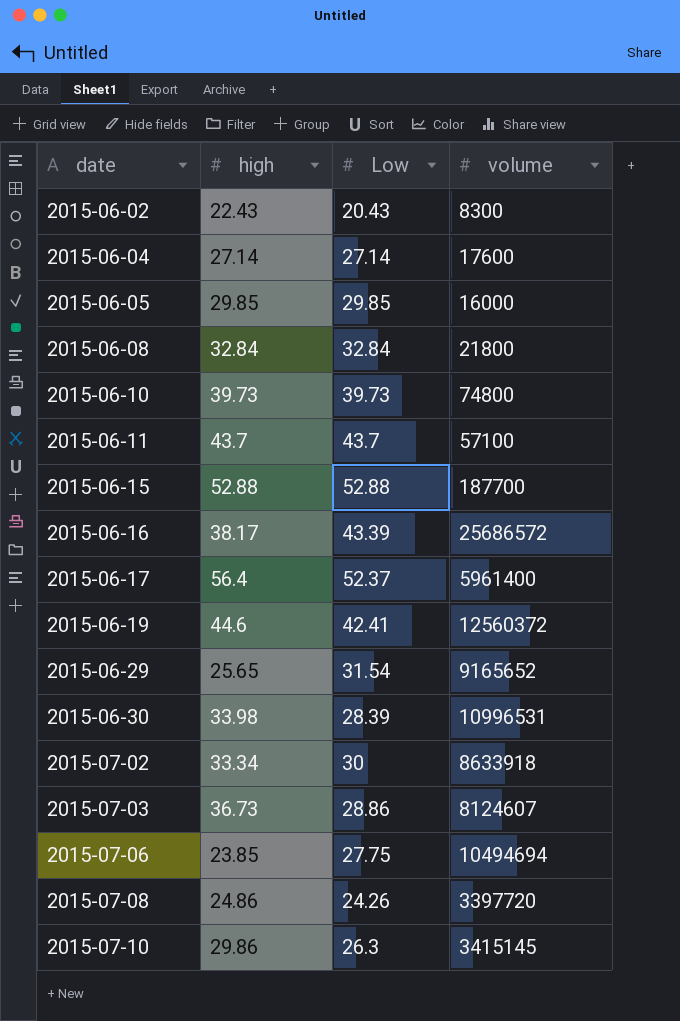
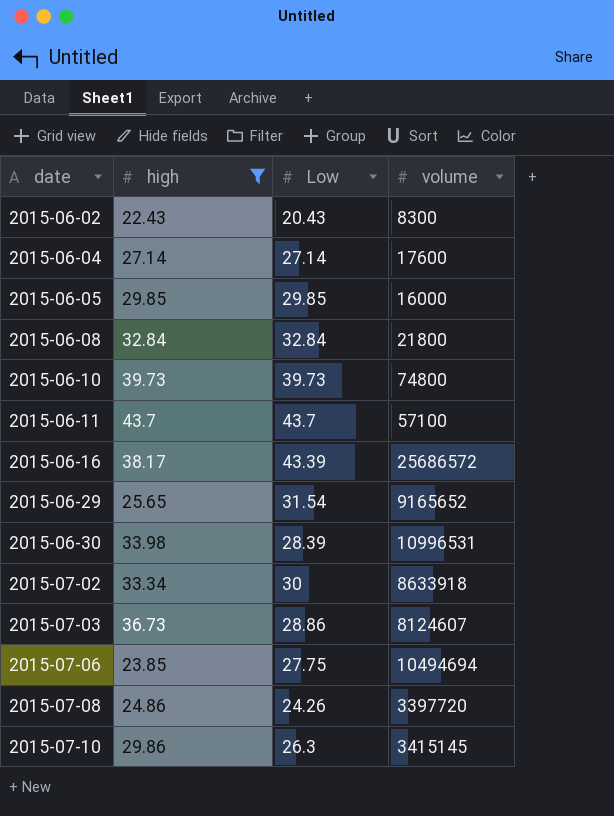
filter: none -> high <= 43.7

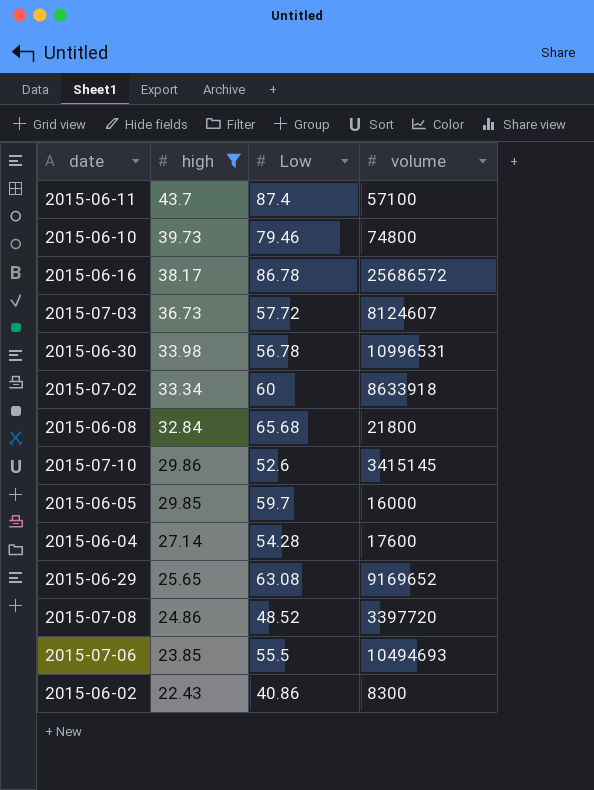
row order: date ascending -> high descending
2015-06-11 | Low: 43.7 -> 87.4
2015-06-10 | Low: 39.73 -> 79.46
2015-06-16 | Low: 43.39 -> 86.78
2015-07-03 | Low: 28.86 -> 57.72
2015-06-30 | Low: 28.39 -> 56.78
2015-07-02 | Low: 30 -> 60
2015-06-08 | Low: 32.84 -> 65.68
2015-07-10 | Low: 26.3 -> 52.6
2015-06-05 | Low: 29.85 -> 59.7
2015-06-04 | Low: 27.14 -> 54.28
2015-06-29 | Low: 31.54 -> 63.08
2015-06-29 | volume: 9165652 -> 9169652
2015-07-08 | Low: 24.26 -> 48.52
2015-07-06 | Low: 27.75 -> 55.5
2015-07-06 | volume: 10494694 -> 10494693
2015-06-02 | Low: 20.43 -> 40.86

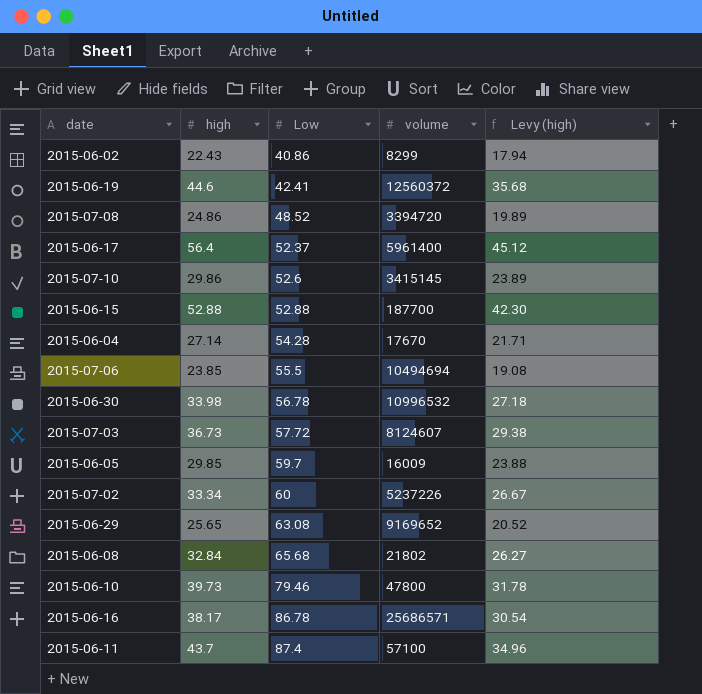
filter: high <= 43.7 -> none
row order: high descending -> Low ascending
column Levy (high) | formula: none -> [high] * 0.8
2015-06-02 | volume: 8300 -> 8299
2015-07-08 | volume: 3397720 -> 3394720
2015-06-04 | volume: 17600 -> 17670
2015-07-06 | volume: 10494693 -> 10494694
2015-06-30 | volume: 10996531 -> 10996532
2015-06-05 | volume: 16000 -> 16009
2015-07-02 | volume: 8633918 -> 5237226
2015-06-08 | volume: 21800 -> 21802
2015-06-10 | volume: 74800 -> 47800
2015-06-16 | volume: 25686572 -> 25686571

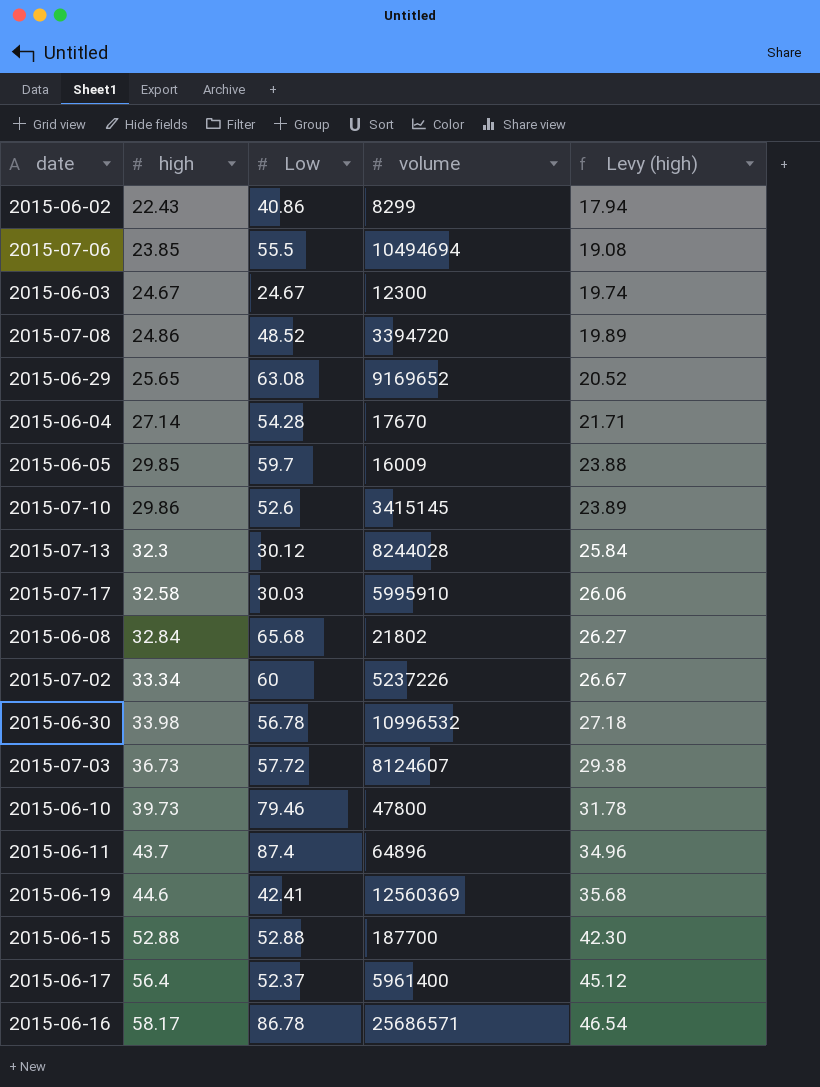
row order: Low ascending -> high ascending
row 2015-06-03: none -> 24.67 | 24.67 | 12300 | 19.74
row 2015-07-13: none -> 32.3 | 30.12 | 8244028 | 25.84
row 2015-07-17: none -> 32.58 | 30.03 | 5995910 | 26.06
2015-06-11 | volume: 57100 -> 64896
2015-06-19 | volume: 12560372 -> 12560369
2015-06-16 | high: 38.17 -> 58.17
2015-06-16 | Levy (high): 30.54 -> 46.54

